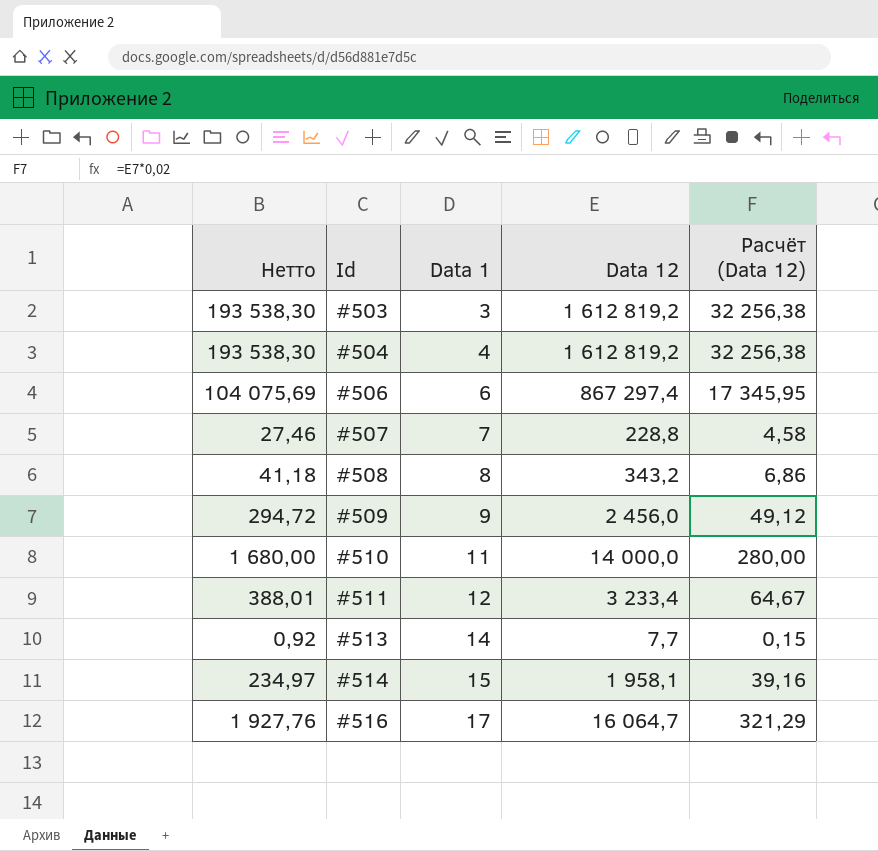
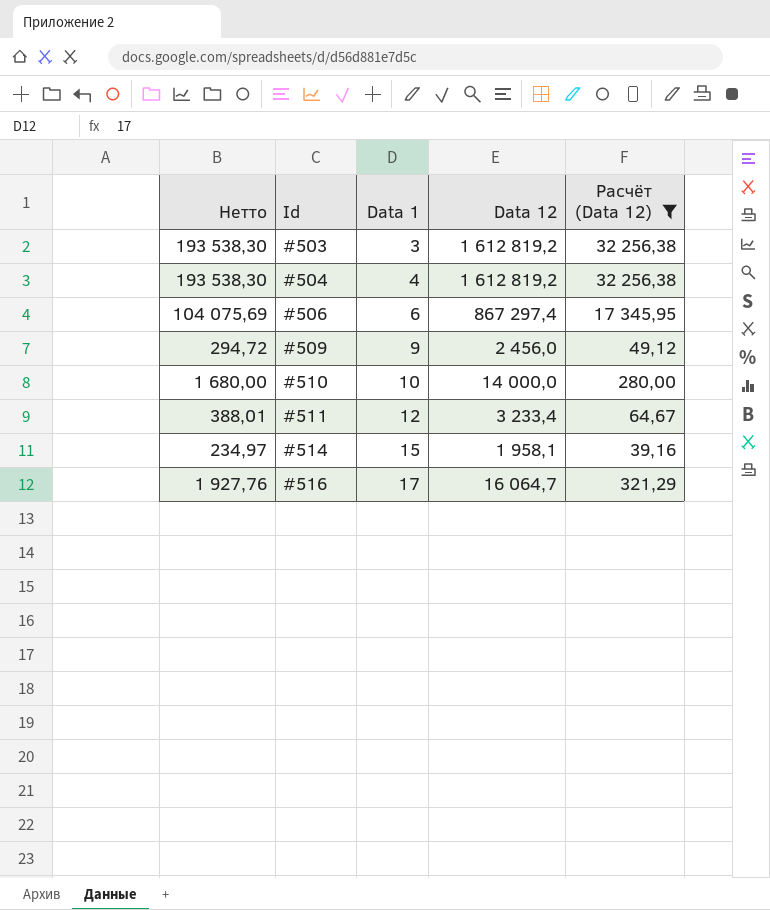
filter: none -> Расчёт (Data 12) >= 39,16
#510 | Data 1: 11 -> 10

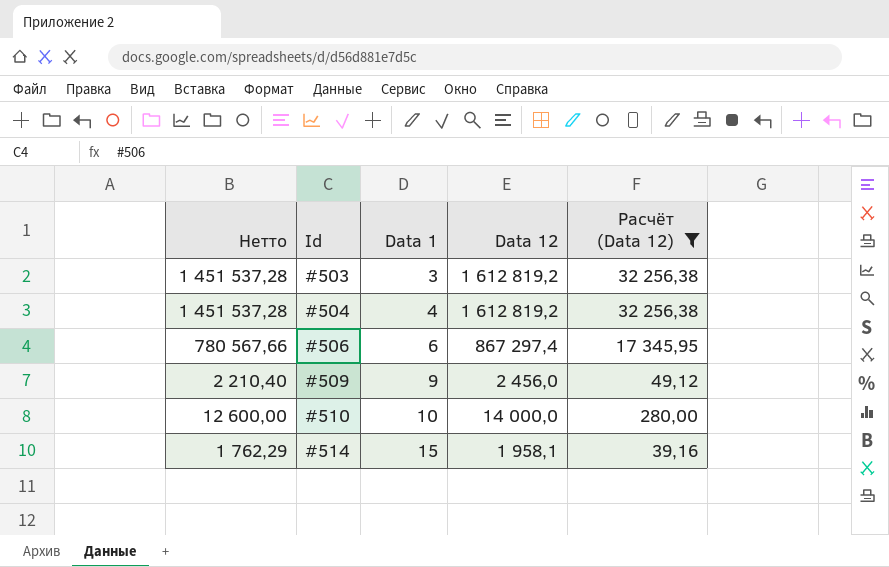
column Нетто | formula: [Data 12] * 0,12 -> [Data 12] * 0,9
row #511: 388,01 | 12 | 3 233,4 | 64,67 -> none
row #516: 1 927,76 | 17 | 16 064,7 | 321,29 -> none

